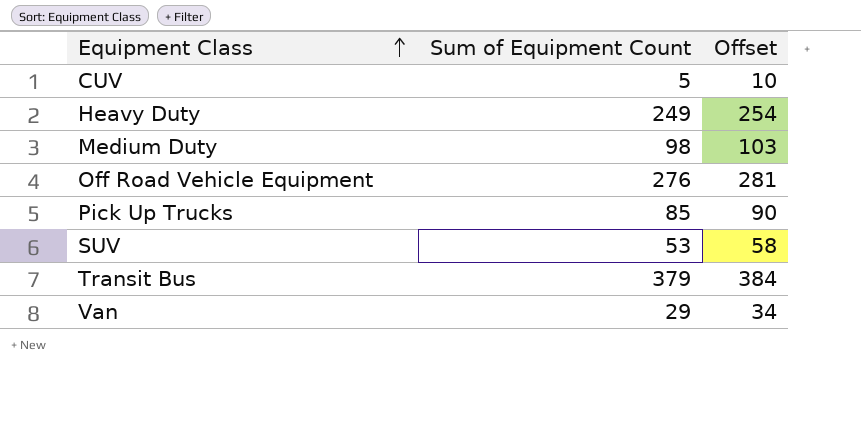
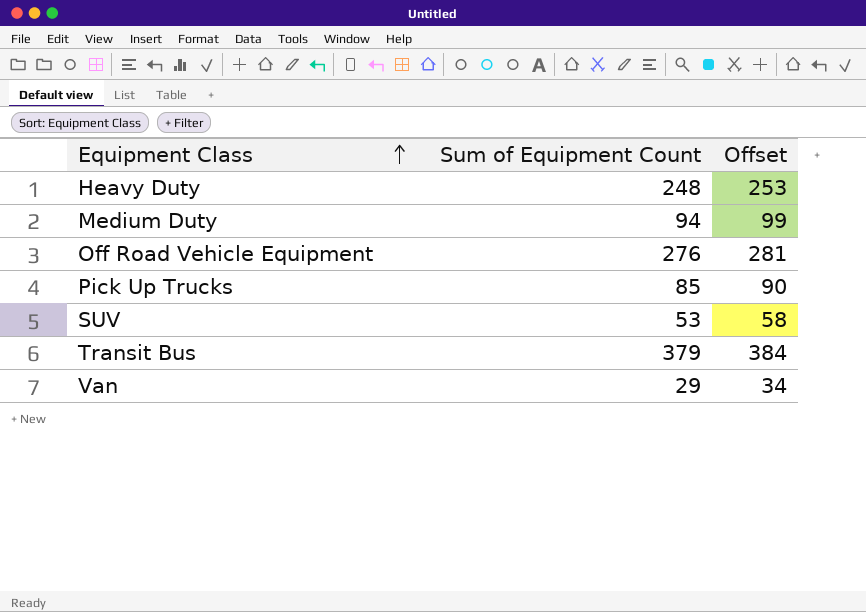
row CUV: 5 | 10 -> none
Heavy Duty | Sum of Equipment Count: 249 -> 248
Heavy Duty | Offset: 254 -> 253
Medium Duty | Sum of Equipment Count: 98 -> 94
Medium Duty | Offset: 103 -> 99

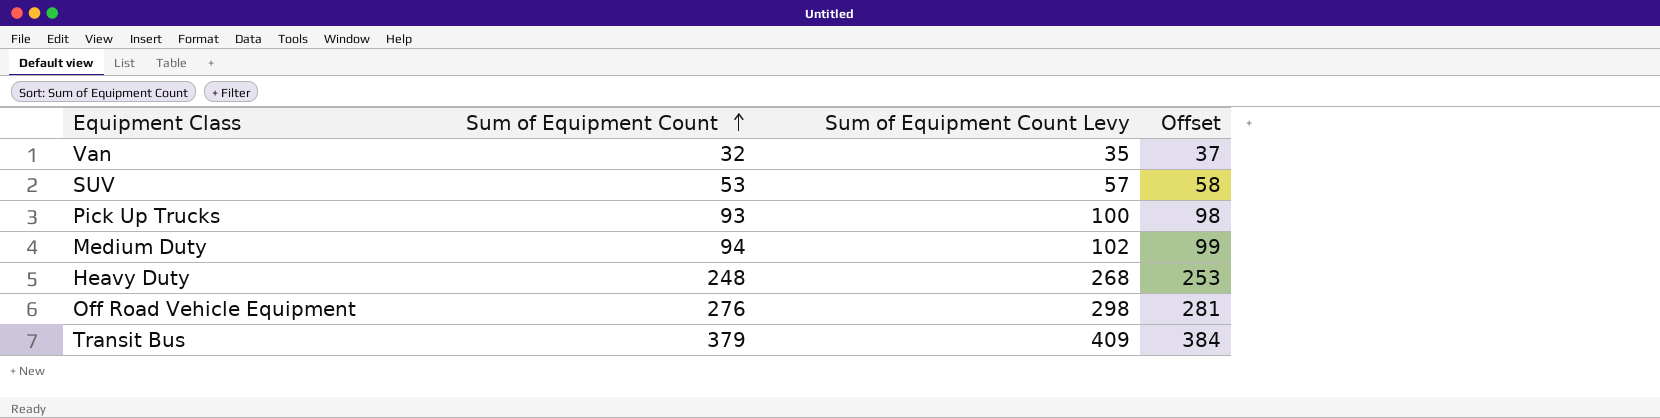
row order: Equipment Class ascending -> Sum of Equipment Count ascending
column Sum of Equipment Count Levy | formula: none -> [Sum of Equipment Count] * 1.08
Van | Sum of Equipment Count: 29 -> 32
Van | Offset: 34 -> 37
Pick Up Trucks | Sum of Equipment Count: 85 -> 93
Pick Up Trucks | Offset: 90 -> 98

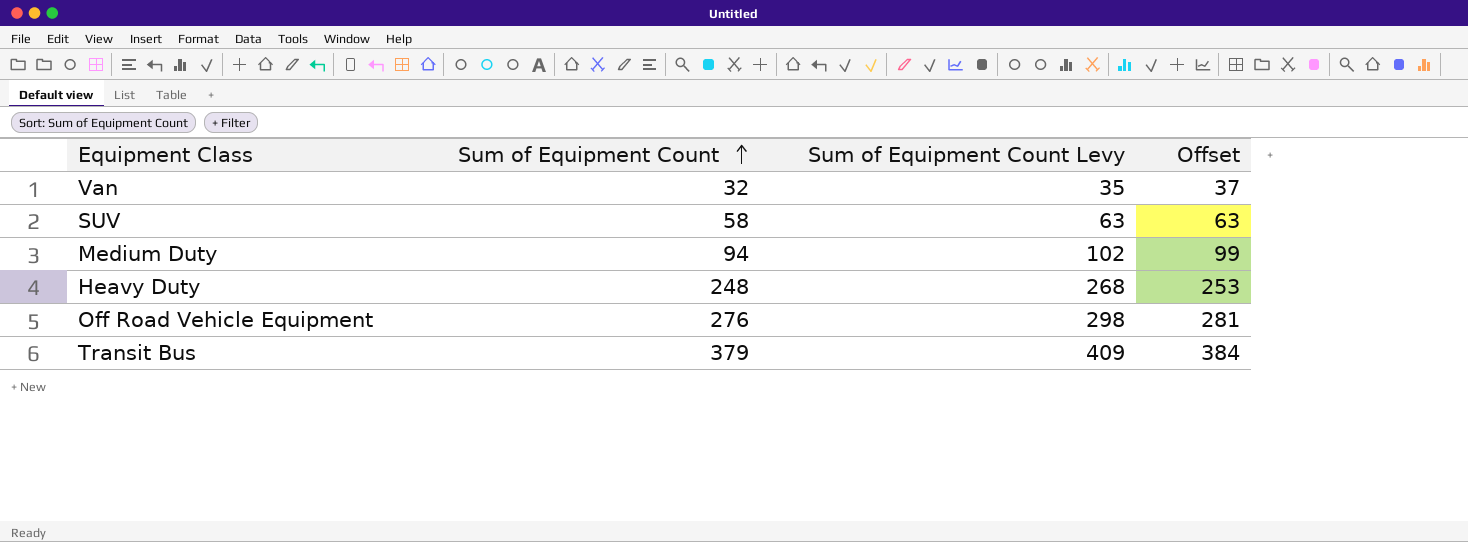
row Pick Up Trucks: 93 | 100 | 98 -> none
SUV | Sum of Equipment Count: 53 -> 58
SUV | Sum of Equipment Count Levy: 57 -> 63
SUV | Offset: 58 -> 63

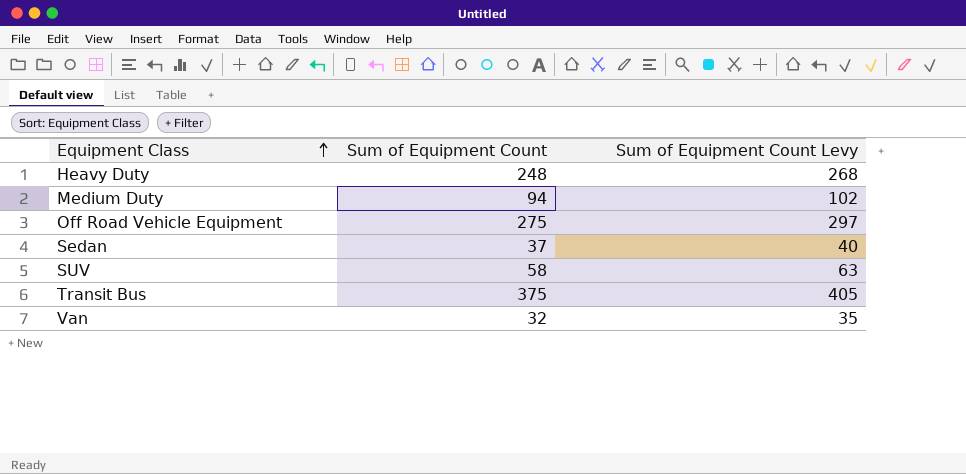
row order: Sum of Equipment Count ascending -> Equipment Class ascending
column Offset | formula: [Sum of Equipment Count] + 5 -> none
Off Road Vehicle Equipment | Sum of Equipment Count: 276 -> 275
Off Road Vehicle Equipment | Sum of Equipment Count Levy: 298 -> 297
row Sedan: none -> 37 | 40
Transit Bus | Sum of Equipment Count: 379 -> 375
Transit Bus | Sum of Equipment Count Levy: 409 -> 405

